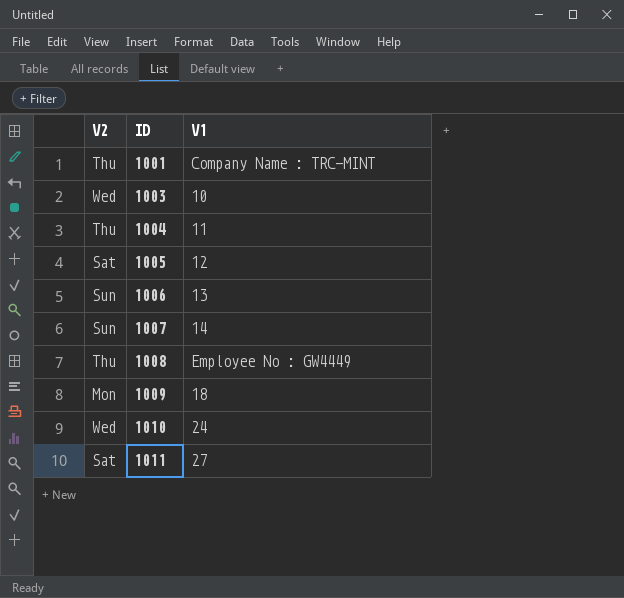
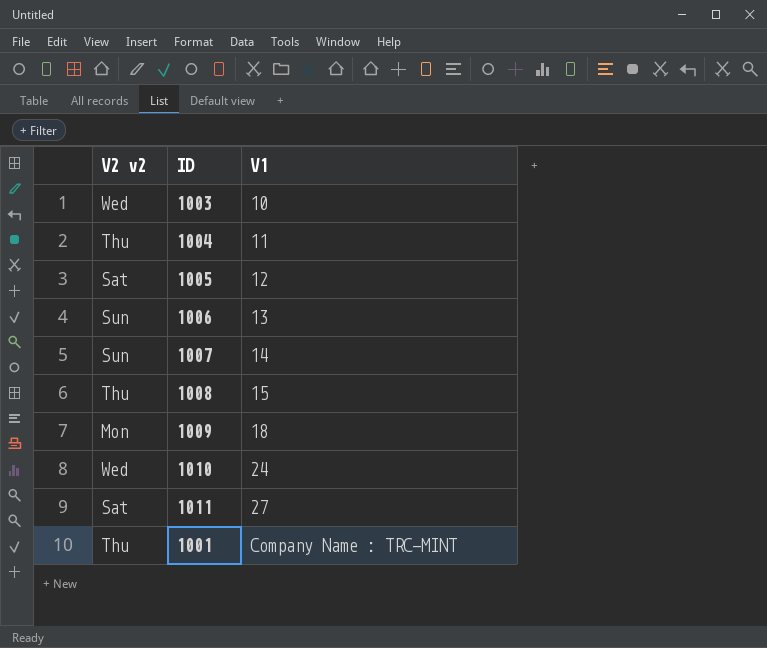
row order: ID ascending -> V1 ascending
column name: V2 -> V2 v2
1008 | V1: Employee No : GW4449 -> 15

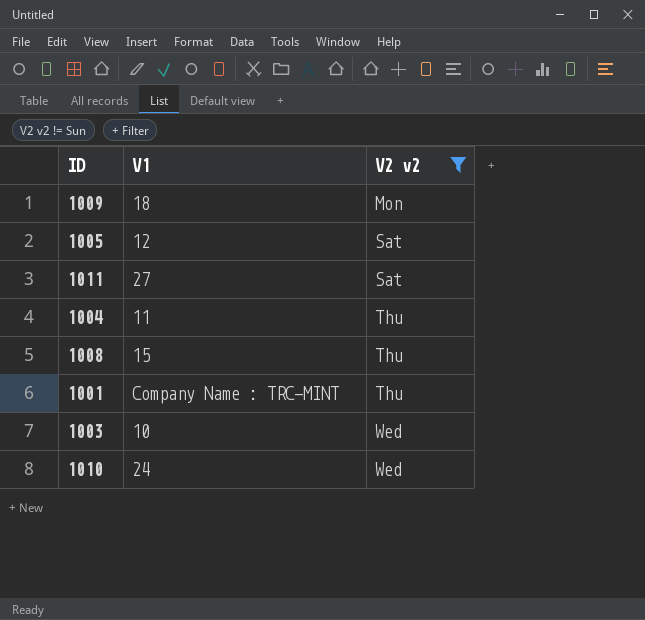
filter: none -> V2 v2 != Sun
row order: V1 ascending -> V2 v2 ascending
column V2 v2 | position: 1 -> 3

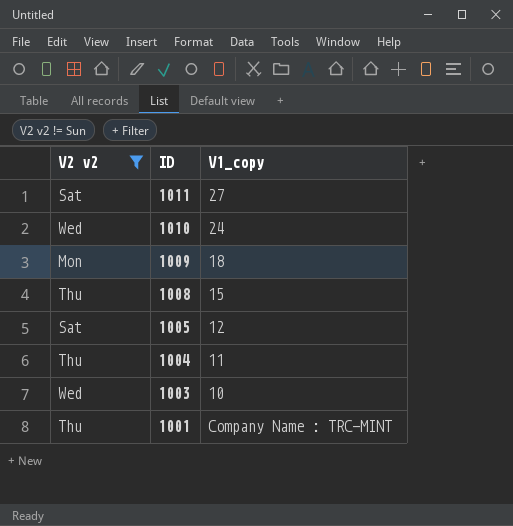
row order: V2 v2 ascending -> ID descending
column V2 v2 | position: 3 -> 1
column name: V1 -> V1_copy

